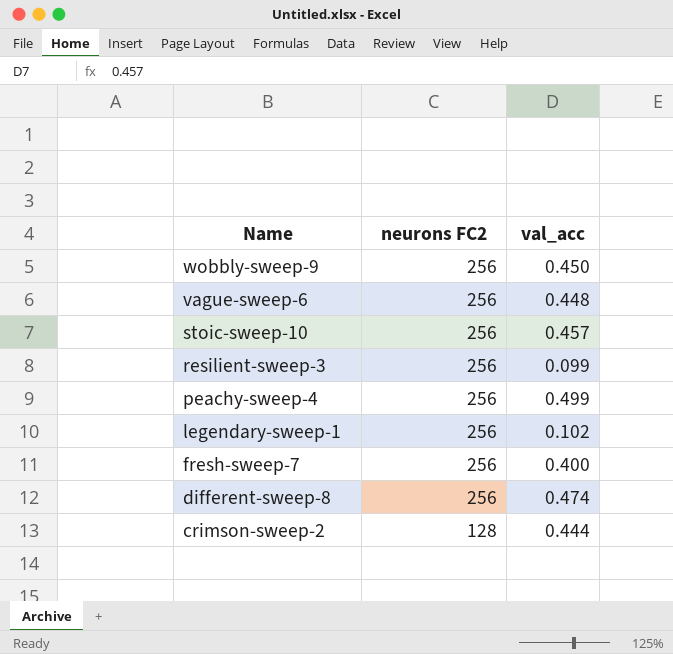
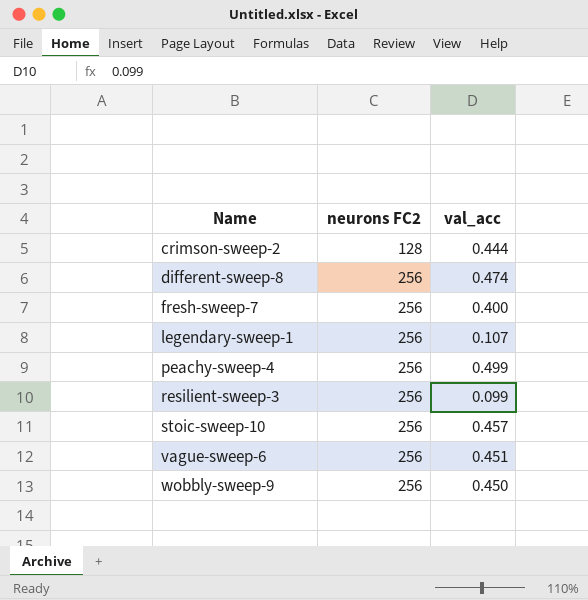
row order: Name descending -> Name ascending
legendary-sweep-1 | val_acc: 0.102 -> 0.107
vague-sweep-6 | val_acc: 0.448 -> 0.451

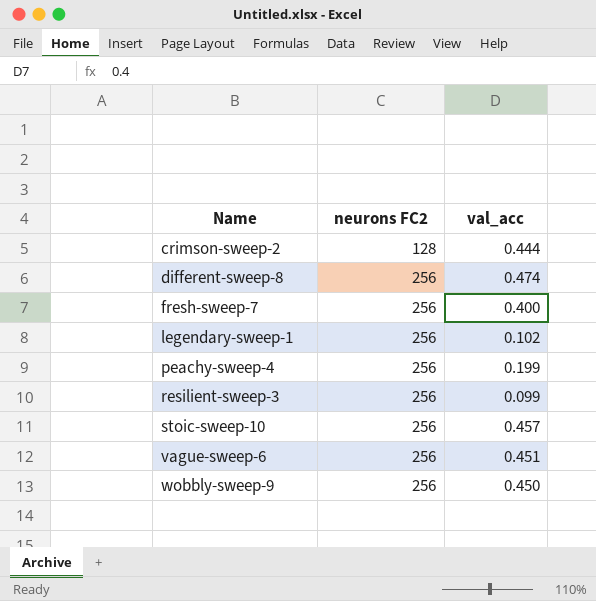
legendary-sweep-1 | val_acc: 0.107 -> 0.102
peachy-sweep-4 | val_acc: 0.499 -> 0.199

